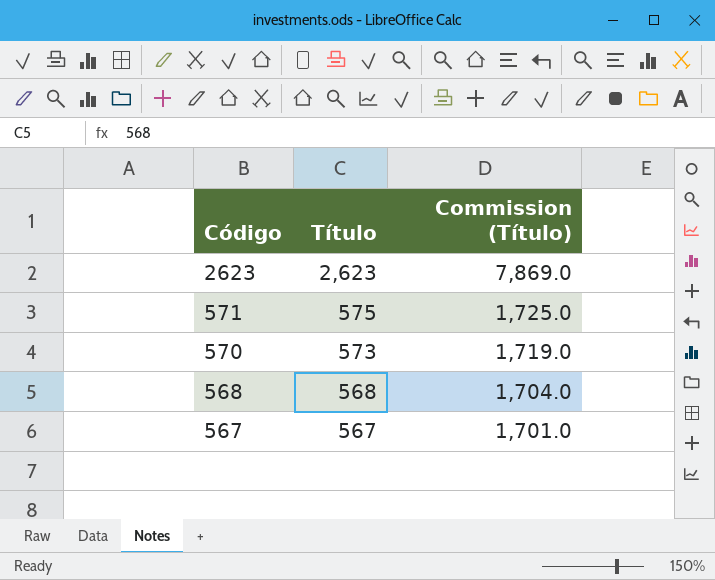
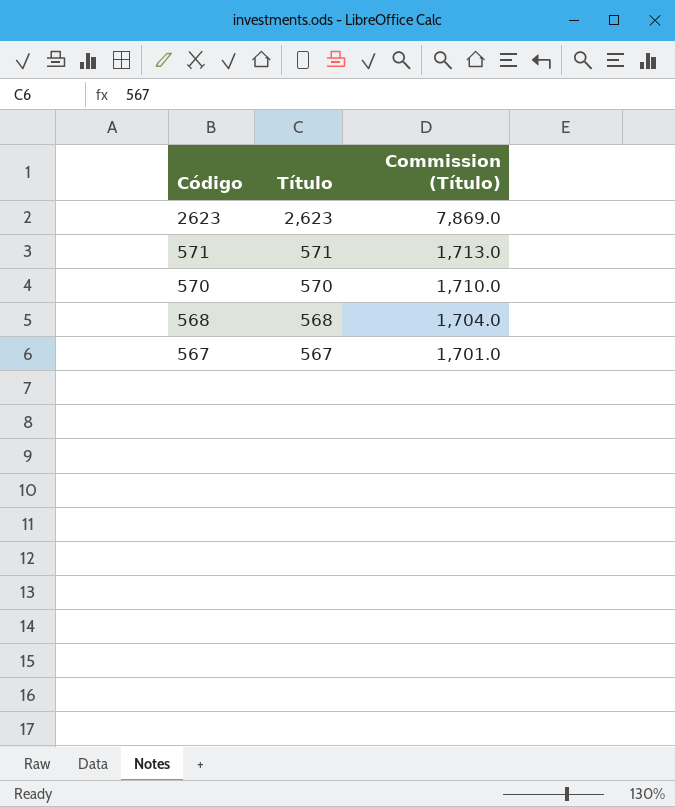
571 | Título: 575 -> 571
571 | Commission (Título): 1,725.0 -> 1,713.0
570 | Título: 573 -> 570
570 | Commission (Título): 1,719.0 -> 1,710.0

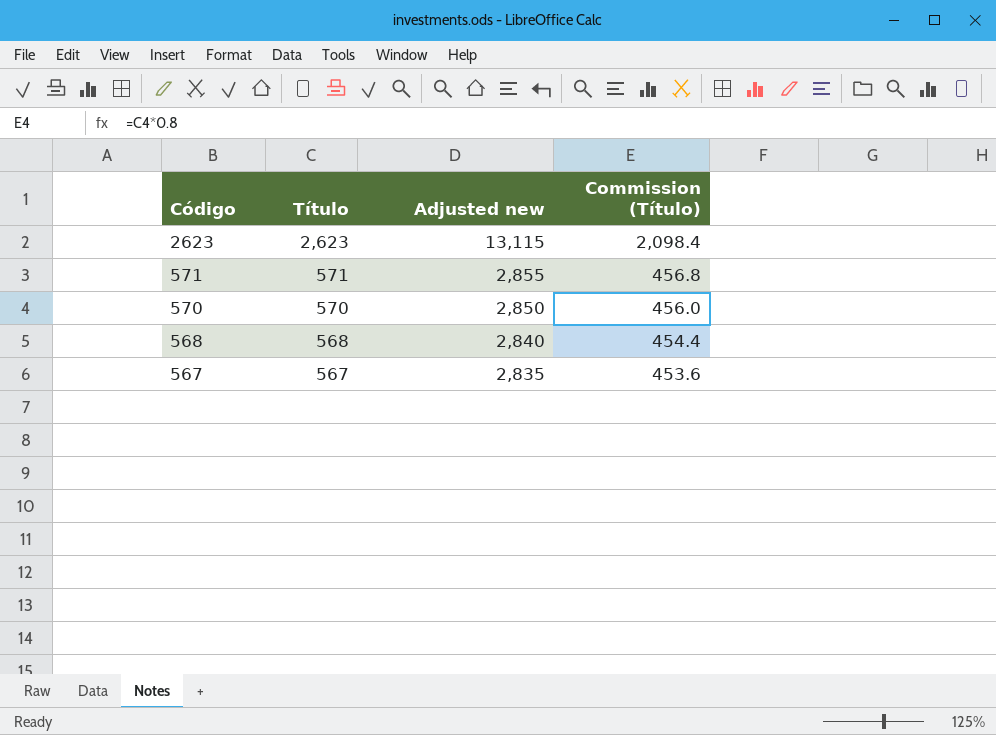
column Adjusted new | formula: none -> [Título] * 5
column Commission (Título) | formula: [Título] * 3 -> [Título] * 0.8

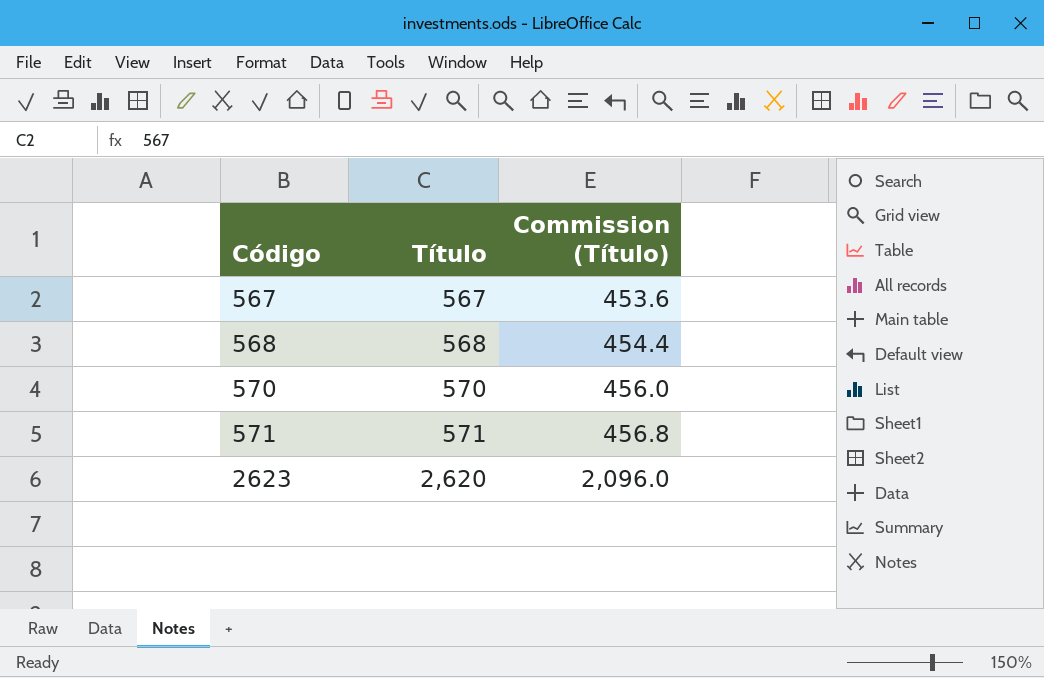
row order: Código descending -> Código ascending
column Adjusted new | formula: [Título] * 5 -> none
2623 | Título: 2,623 -> 2,620
2623 | Commission (Título): 2,098.4 -> 2,096.0

